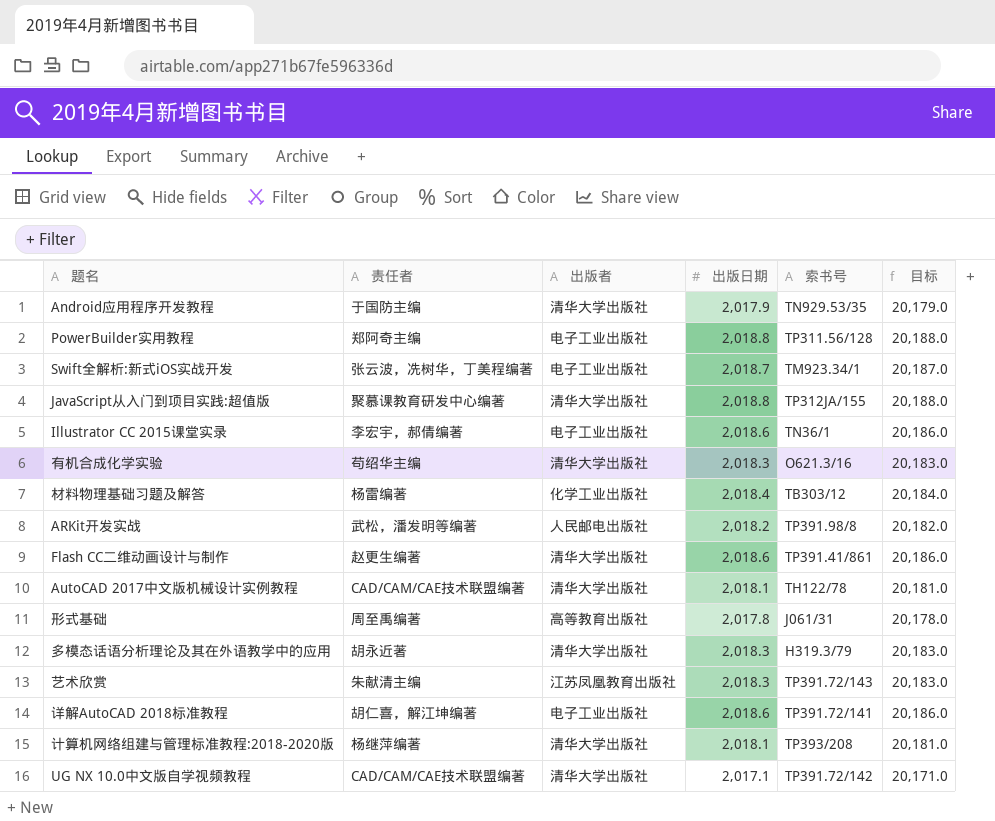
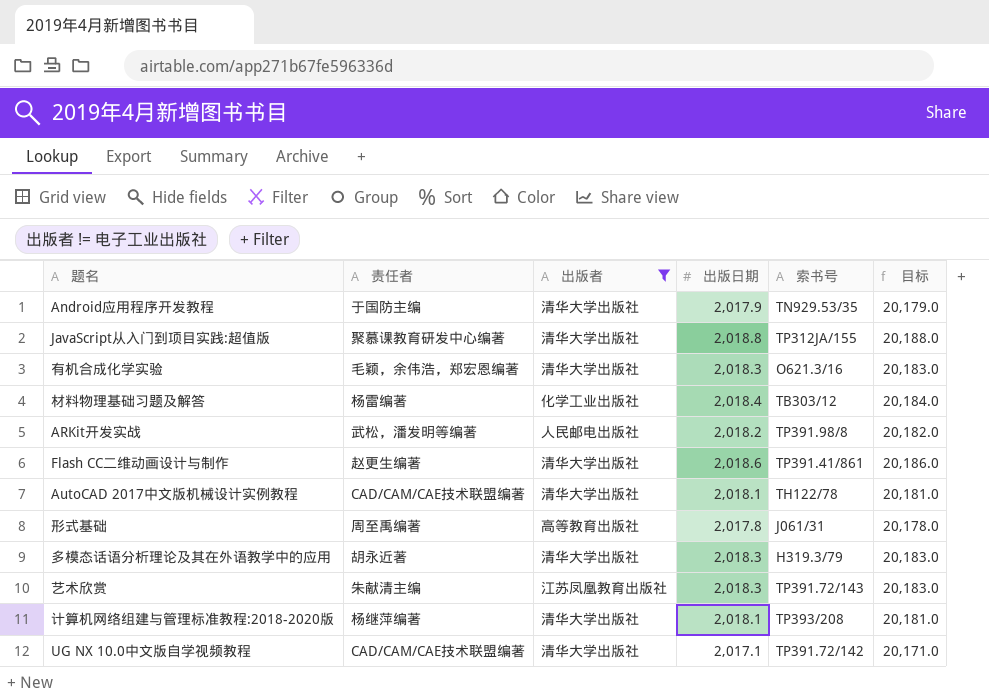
filter: none -> 出版者 != 电子工业出版社
有机合成化学实验 | 责任者: 苟绍华主编 -> 毛颖，余伟浩，郑宏恩编著

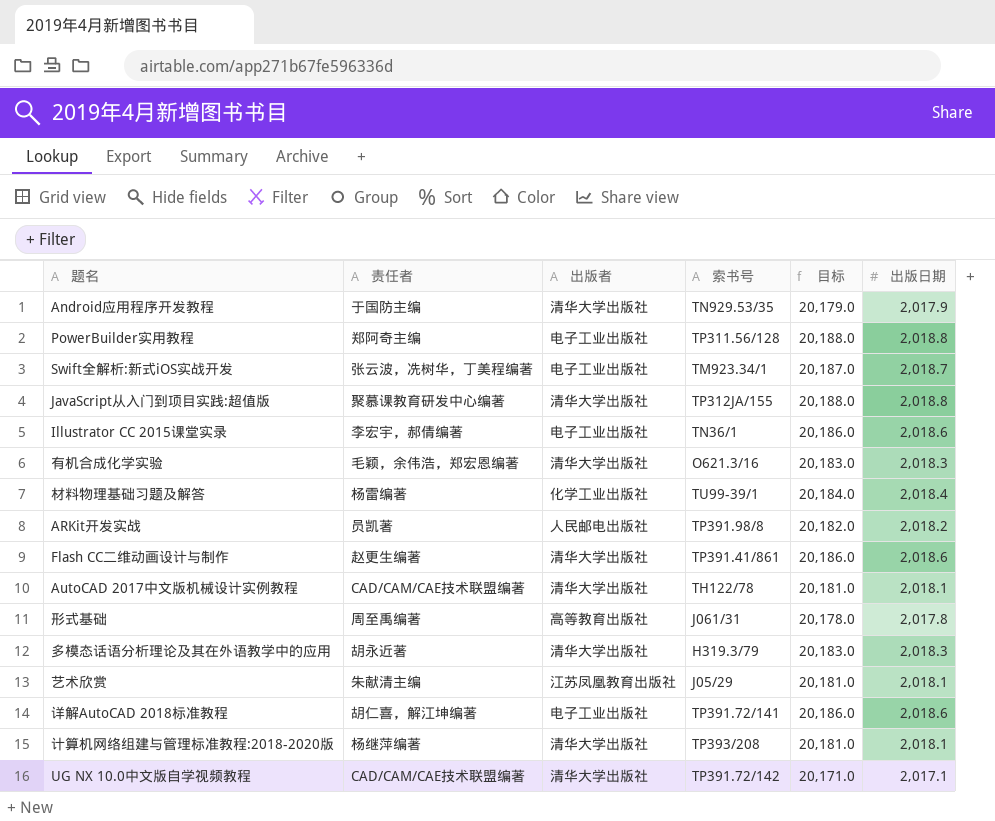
filter: 出版者 != 电子工业出版社 -> none
column 出版日期 | position: 4 -> 6
材料物理基础习题及解答 | 索书号: TB303/12 -> TU99-39/1
ARKit开发实战 | 责任者: 武松，潘发明等编著 -> 员凯著
艺术欣赏 | 索书号: TP391.72/143 -> J05/29
艺术欣赏 | 目标: 20,183.0 -> 20,181.0
艺术欣赏 | 出版日期: 2,018.3 -> 2,018.1

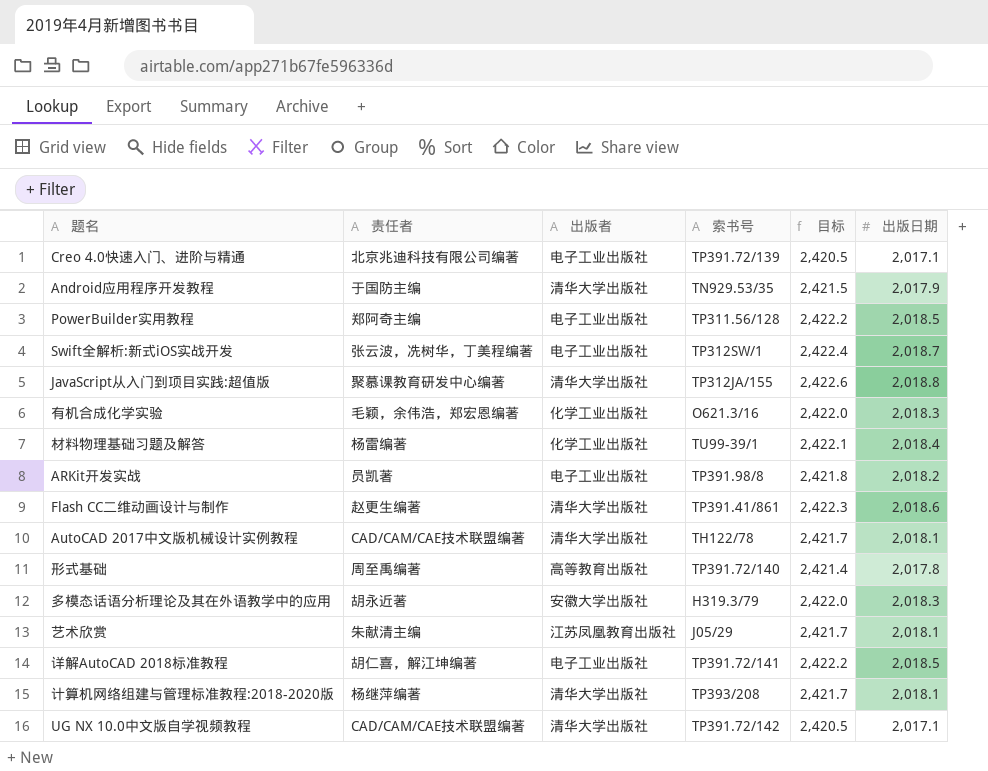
column 目标 | formula: [出版日期] * 10 -> [出版日期] * 1.2
row Illustrator CC 2015课堂实录: 李宏宇，郝倩编著 | 电子工业出版社 | TN36/1 | 20,186.0 | 2,018.6 -> none
row Creo 4.0快速入门、进阶与精通: none -> 北京兆迪科技有限公司编著 | 电子工业出版社 | TP391.72/139 | 2,420.5 | 2,017.1
PowerBuilder实用教程 | 出版日期: 2,018.8 -> 2,018.5
Swift全解析:新式iOS实战开发 | 索书号: TM923.34/1 -> TP312SW/1
有机合成化学实验 | 出版者: 清华大学出版社 -> 化学工业出版社
ARKit开发实战 | 出版者: 人民邮电出版社 -> 电子工业出版社
形式基础 | 索书号: J061/31 -> TP391.72/140
多模态话语分析理论及其在外语教学中的应用 | 出版者: 清华大学出版社 -> 安徽大学出版社
详解AutoCAD 2018标准教程 | 出版日期: 2,018.6 -> 2,018.5

